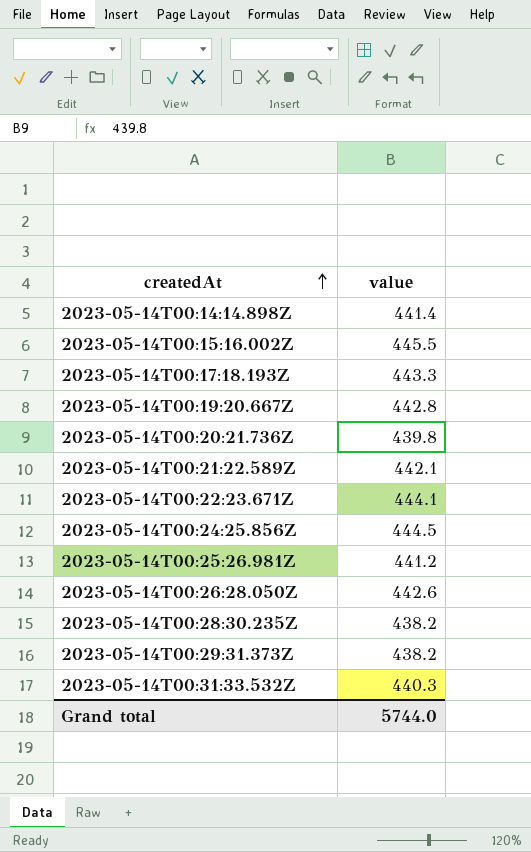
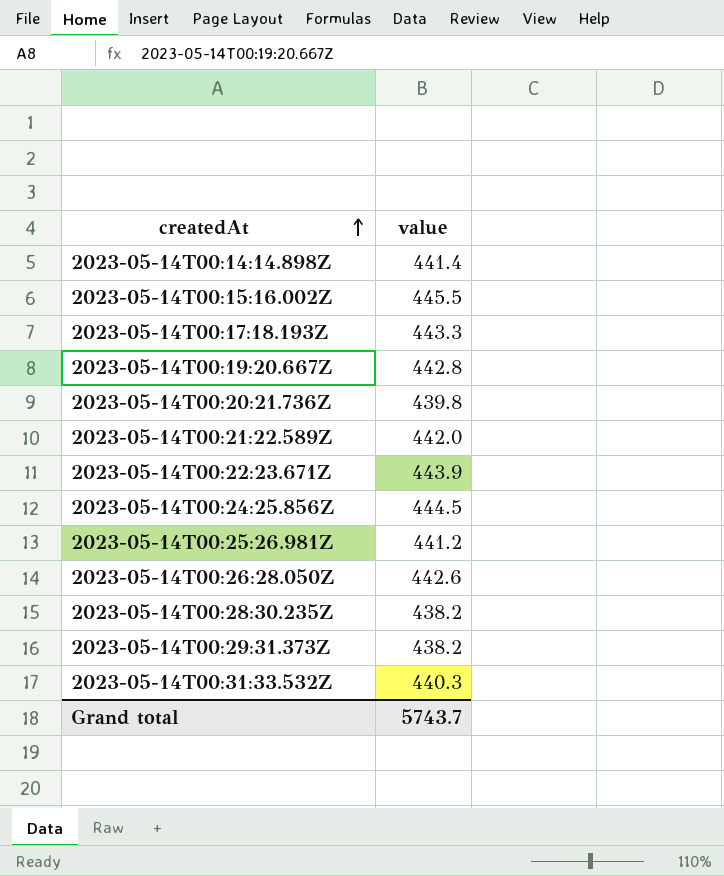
2023-05-14T00:21:22.589Z | value: 442.1 -> 442.0
2023-05-14T00:22:23.671Z | value: 444.1 -> 443.9
Grand total | value: 5744.0 -> 5743.7

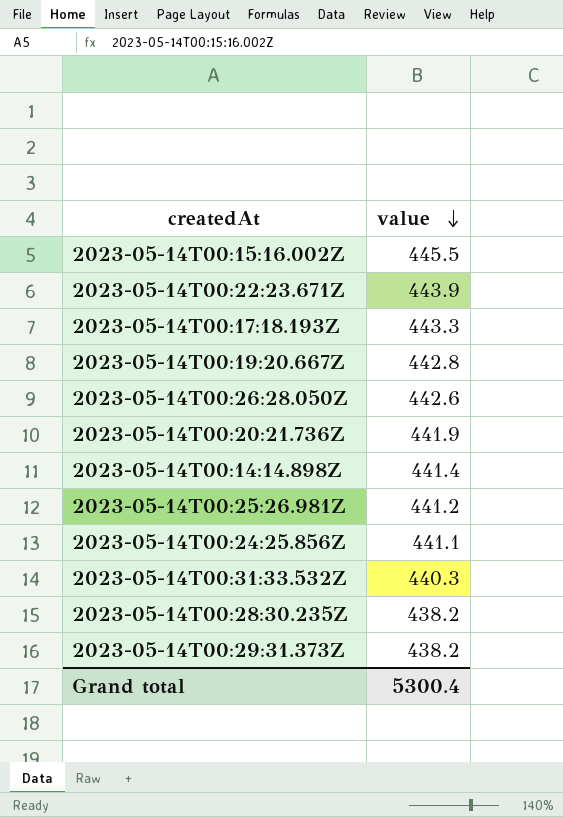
row order: createdAt ascending -> value descending
row 2023-05-14T00:21:22.589Z: 442.0 -> none
2023-05-14T00:20:21.736Z | value: 439.8 -> 441.9
2023-05-14T00:24:25.856Z | value: 444.5 -> 441.1
Grand total | value: 5743.7 -> 5300.4

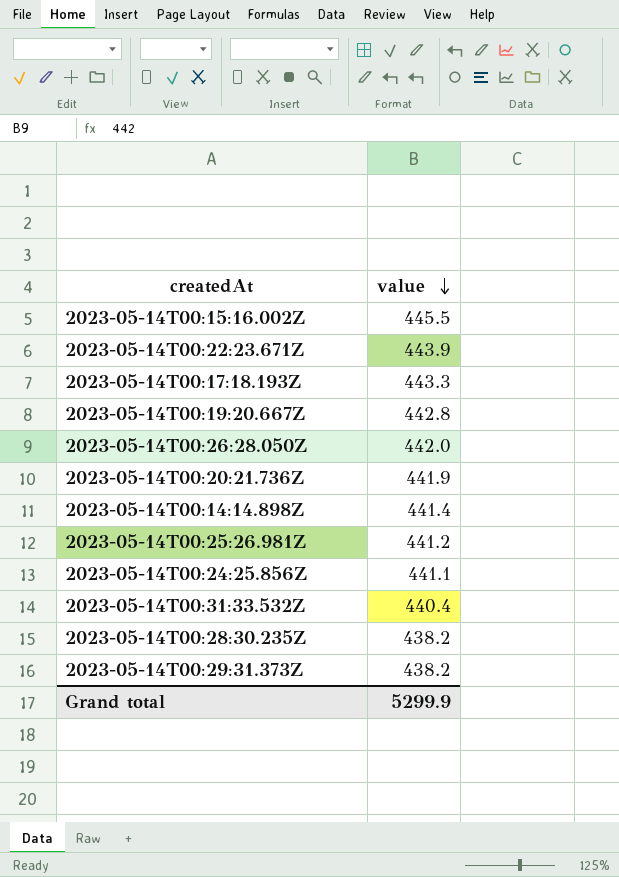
2023-05-14T00:26:28.050Z | value: 442.6 -> 442.0
2023-05-14T00:31:33.532Z | value: 440.3 -> 440.4
Grand total | value: 5300.4 -> 5299.9

